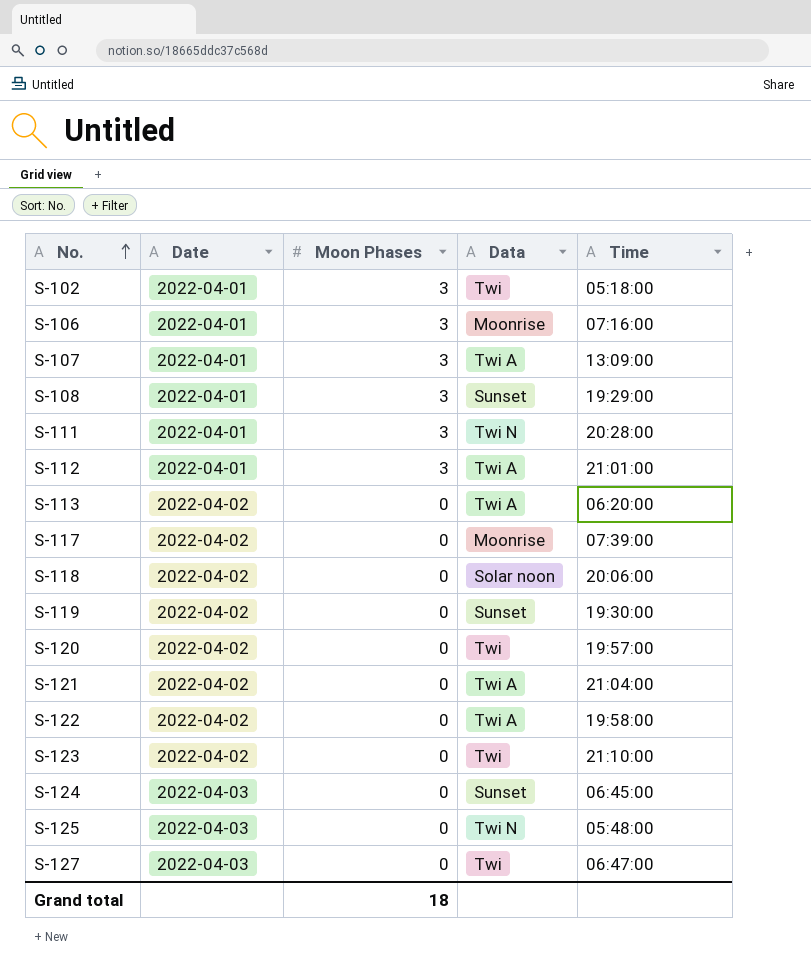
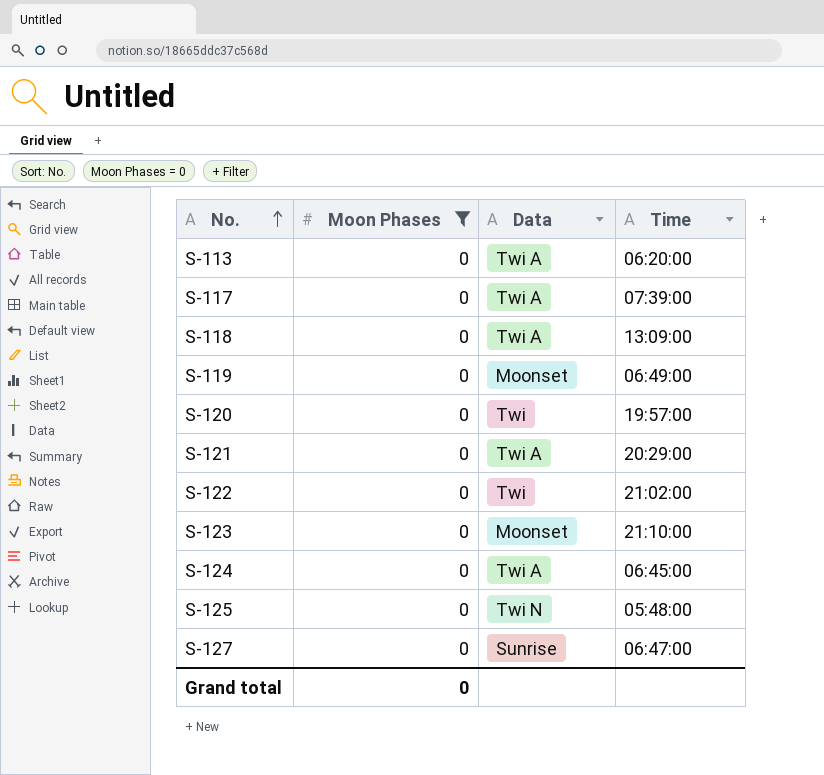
filter: none -> Moon Phases = 0
column Date | position: 2 -> none
S-117 | Data: Moonrise -> Twi A
S-118 | Data: Solar noon -> Twi A
S-118 | Time: 20:06:00 -> 13:09:00
S-119 | Data: Sunset -> Moonset
S-119 | Time: 19:30:00 -> 06:49:00
S-121 | Time: 21:04:00 -> 20:29:00
S-122 | Data: Twi A -> Twi
S-122 | Time: 19:58:00 -> 21:02:00
S-123 | Data: Twi -> Moonset
S-124 | Data: Sunset -> Twi A
S-127 | Data: Twi -> Sunrise
Grand total | Moon Phases: 18 -> 0

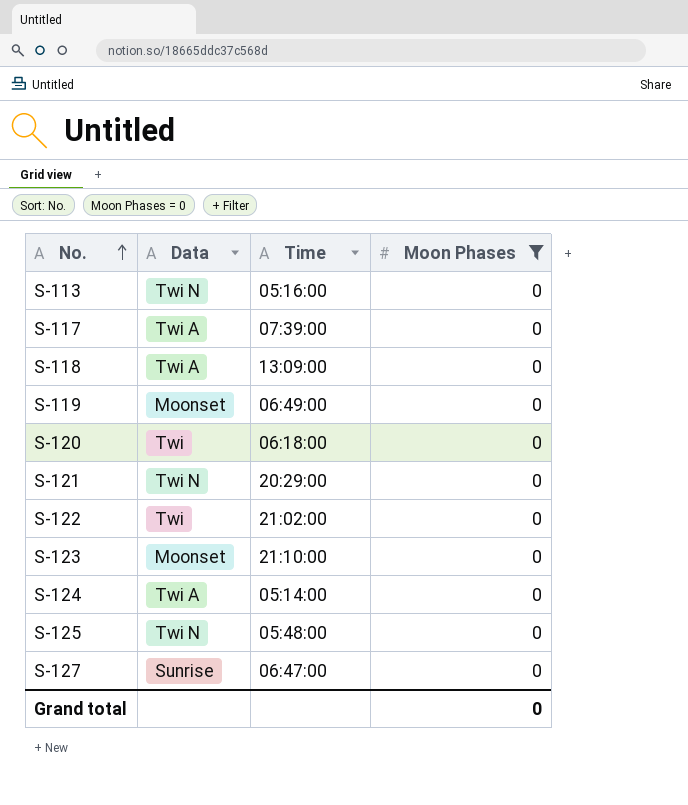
column Moon Phases | position: 2 -> 4
S-113 | Data: Twi A -> Twi N
S-113 | Time: 06:20:00 -> 05:16:00
S-120 | Time: 19:57:00 -> 06:18:00
S-121 | Data: Twi A -> Twi N
S-124 | Time: 06:45:00 -> 05:14:00

